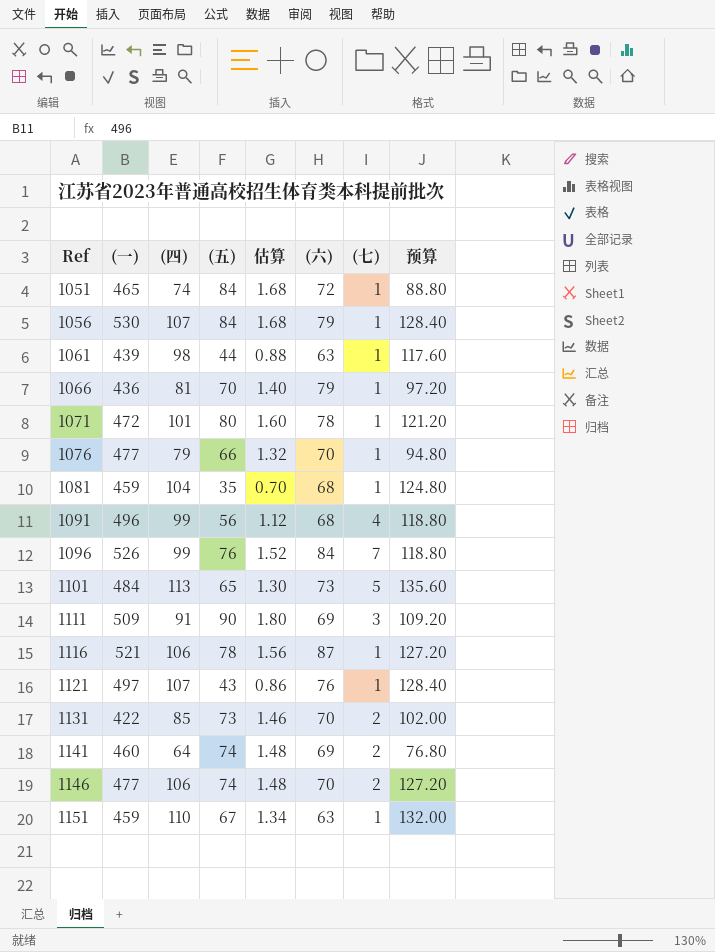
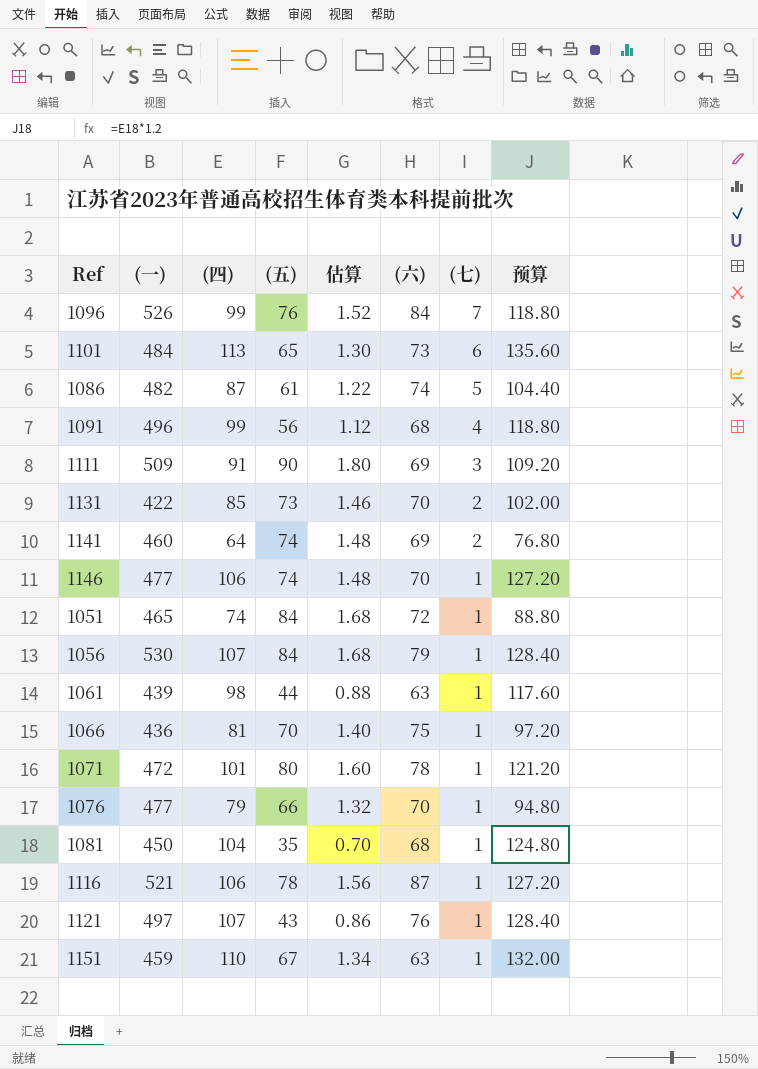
row order: Ref ascending -> (七) descending
1101 | (七): 5 -> 6
row 1086: none -> 482 | 87 | 61 | 1.22 | 74 | 5 | 104.40
1146 | (七): 2 -> 1
1066 | (六): 79 -> 75
1081 | (一): 459 -> 450

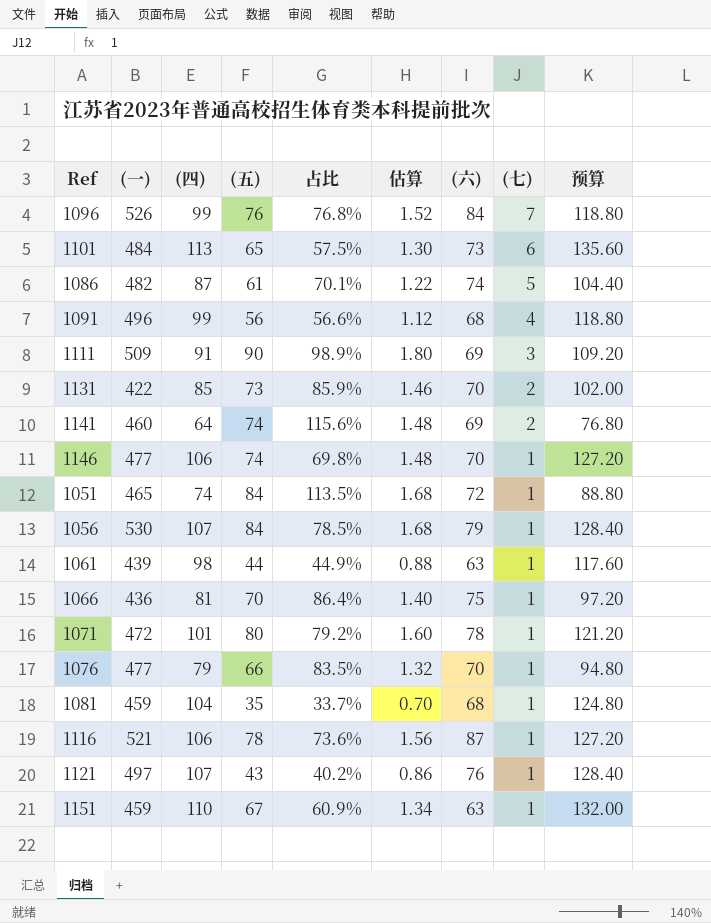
column 占比 | formula: none -> [(五)] / [(四)]
1081 | (一): 450 -> 459

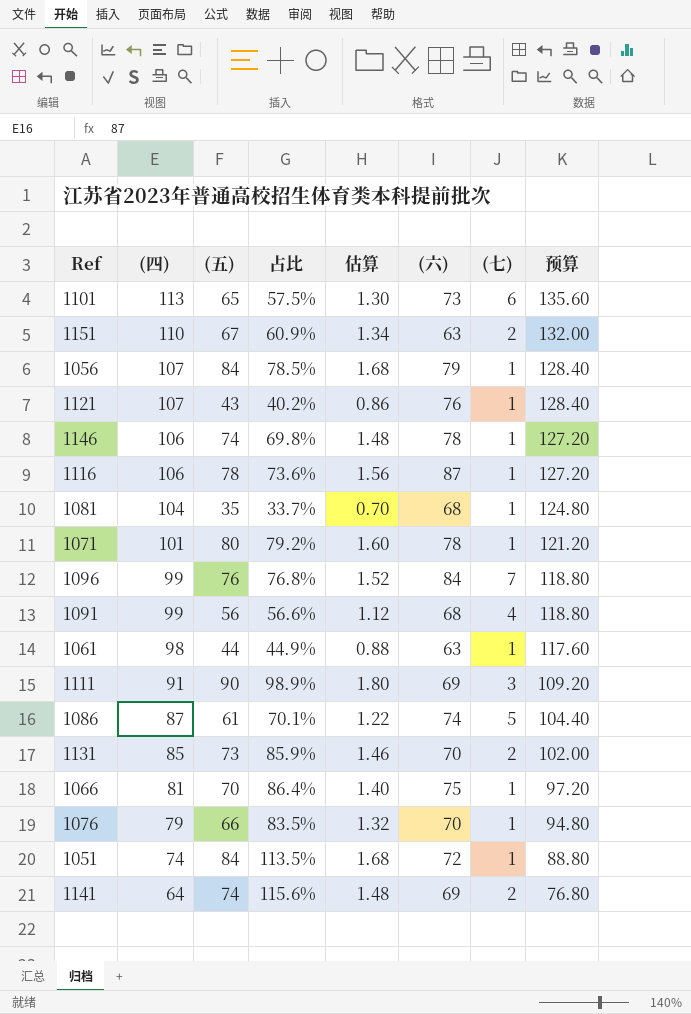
row order: (七) descending -> (四) descending
column (一) | position: 2 -> none
1151 | (七): 1 -> 2
1146 | (六): 70 -> 78

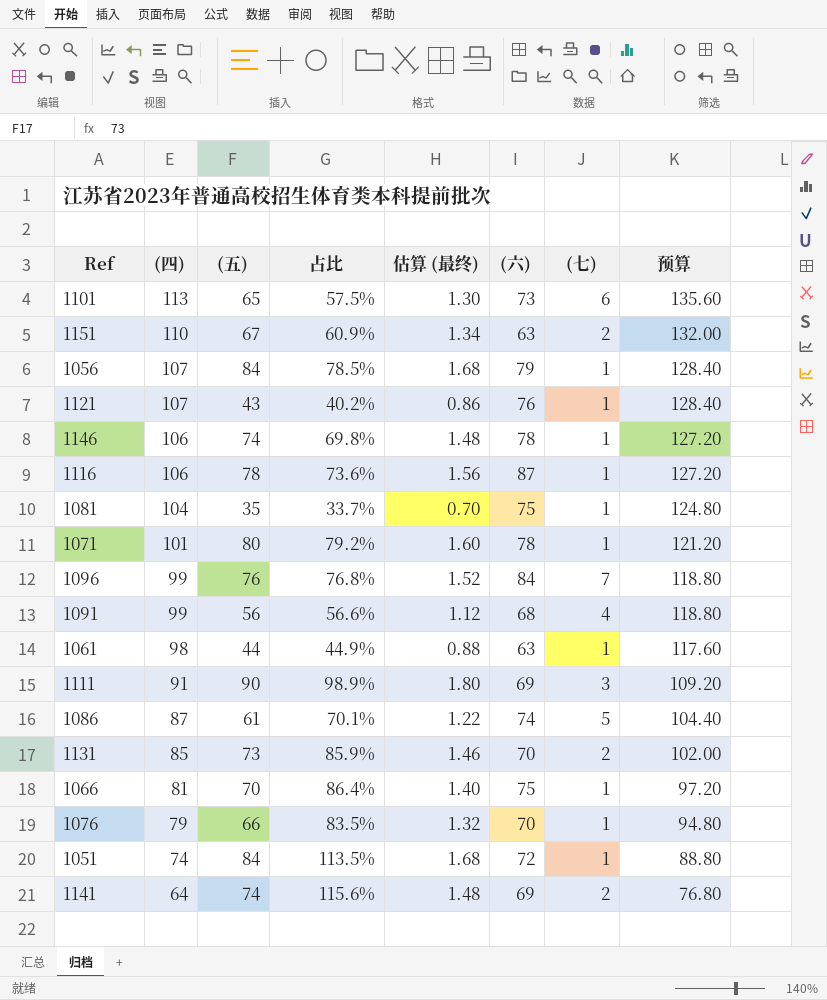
column name: 估算 -> 估算 (最终)
1081 | (六): 68 -> 75

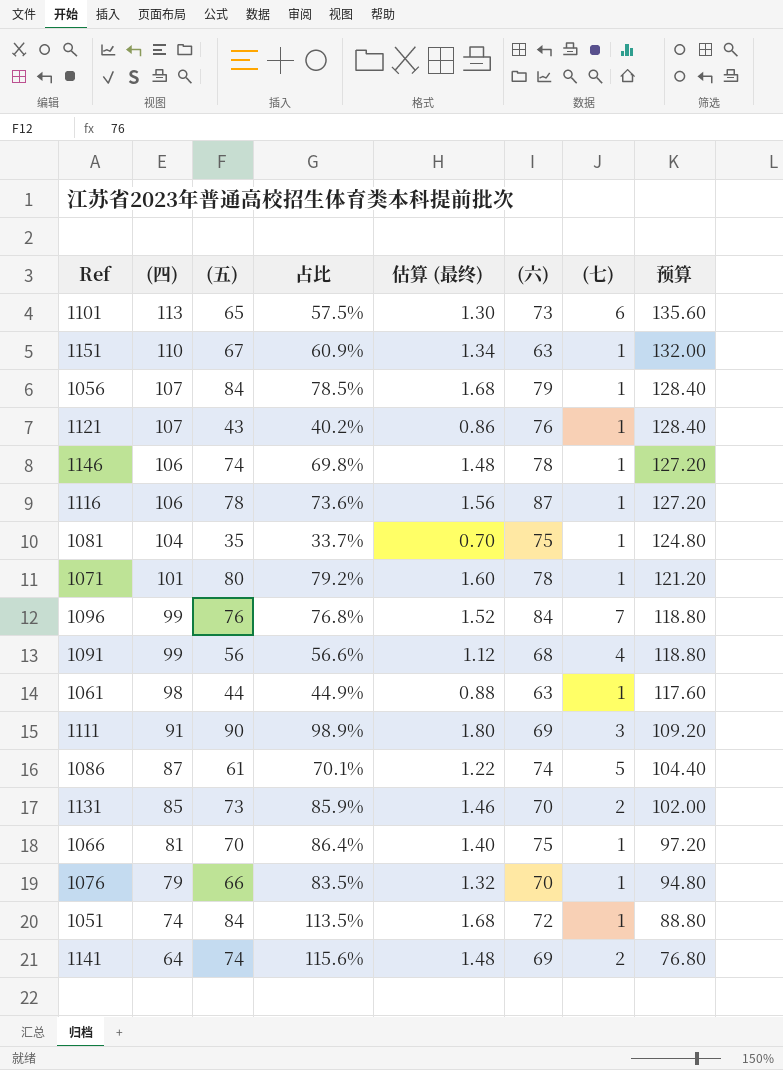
1151 | (七): 2 -> 1

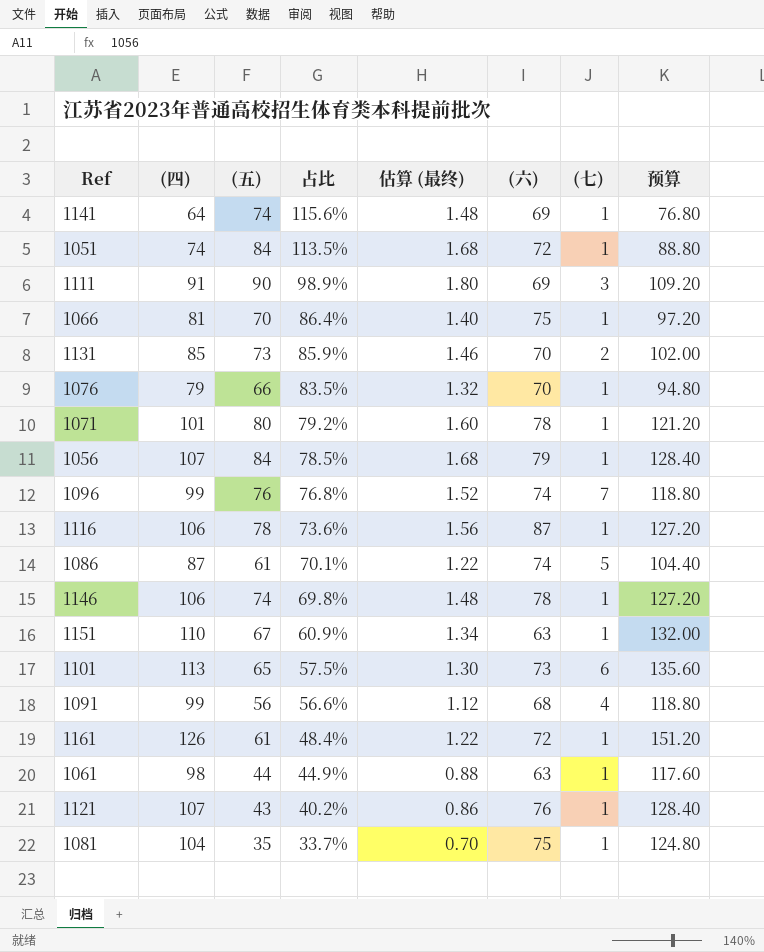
row order: (四) descending -> 占比 descending
1141 | (七): 2 -> 1
1096 | (六): 84 -> 74
row 1161: none -> 126 | 61 | 48.4% | 1.22 | 72 | 1 | 151.20

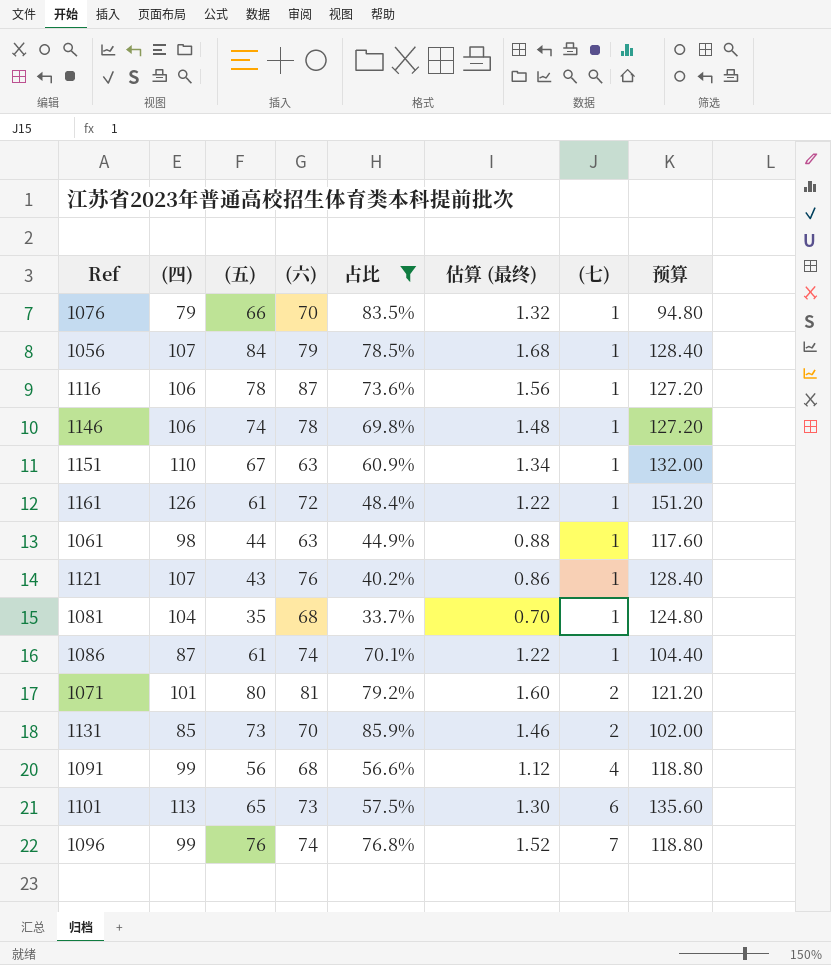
filter: none -> 占比 <= 85.9%
row order: 占比 descending -> (七) ascending
column (六) | position: 6 -> 4
1081 | (六): 75 -> 68
1086 | (七): 5 -> 1
1071 | (六): 78 -> 81
1071 | (七): 1 -> 2

